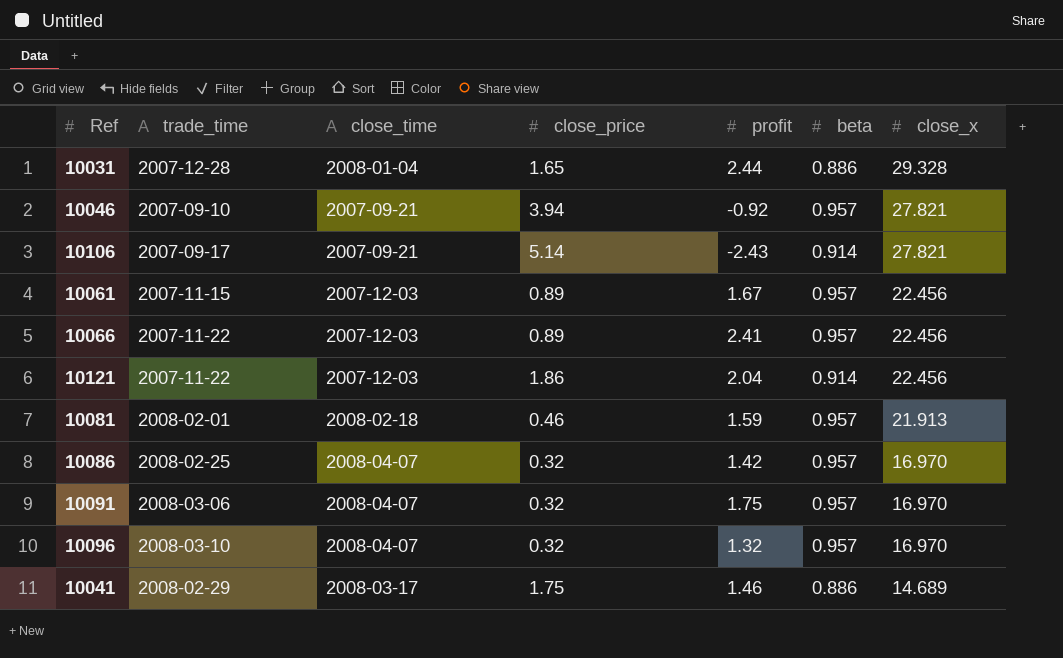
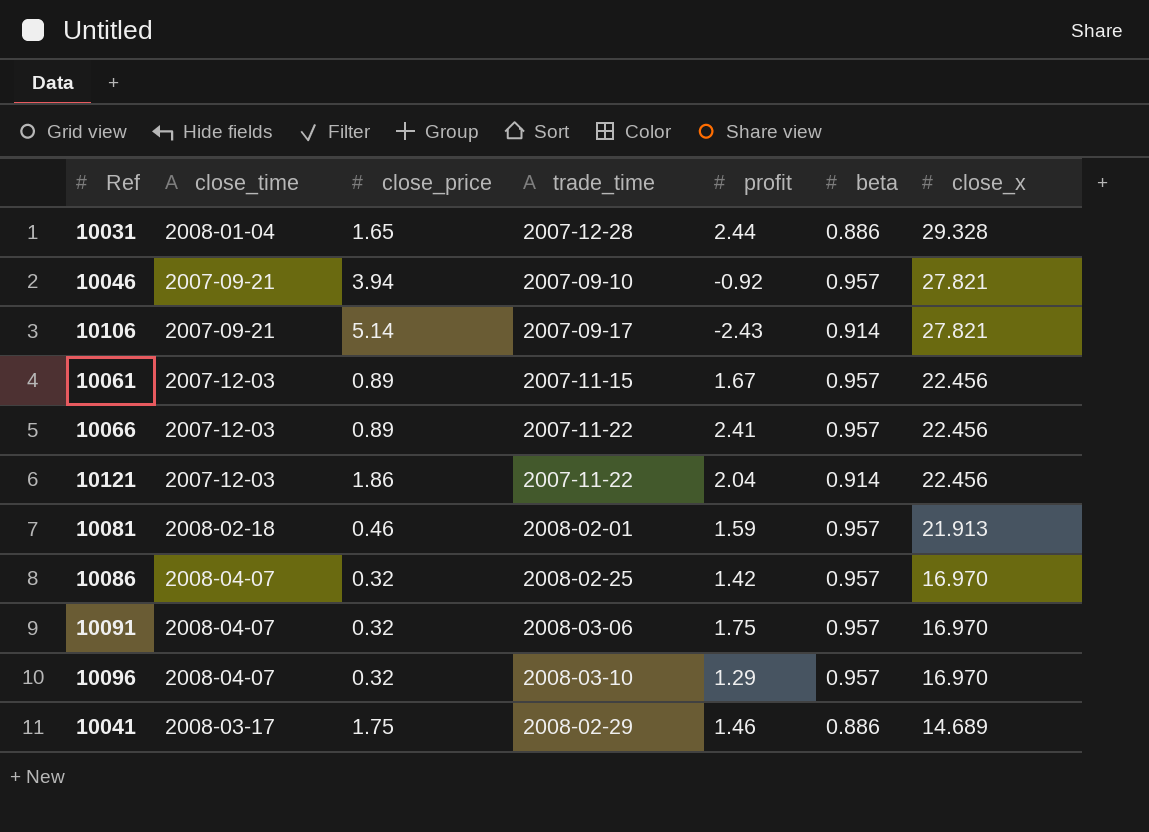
column trade_time | position: 2 -> 4
10096 | profit: 1.32 -> 1.29

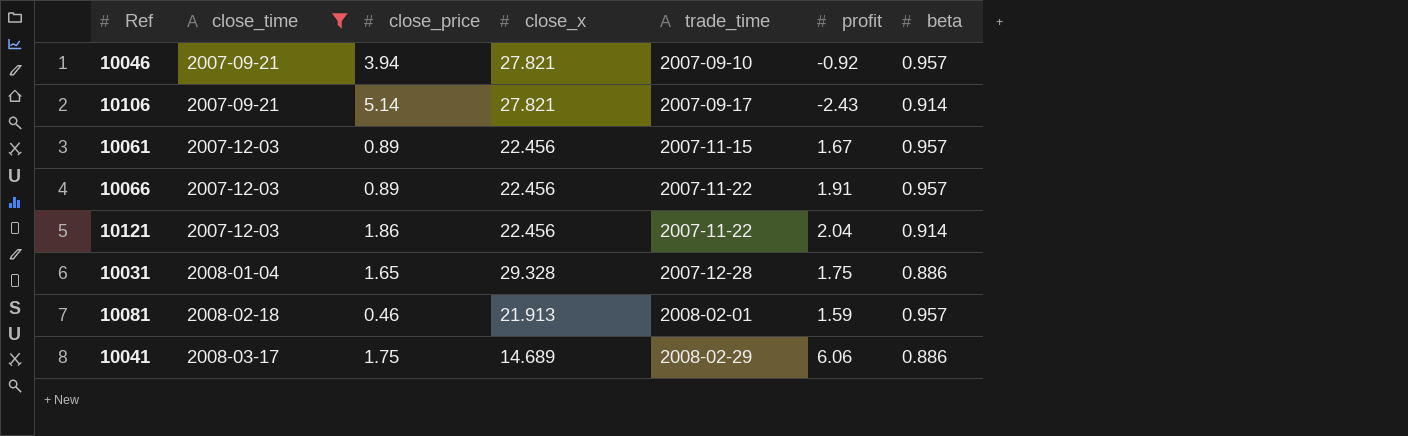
filter: none -> close_time != 2008-04-07
row order: close_x descending -> close_time ascending
column close_x | position: 7 -> 4
10066 | profit: 2.41 -> 1.91
10031 | profit: 2.44 -> 1.75
10041 | profit: 1.46 -> 6.06

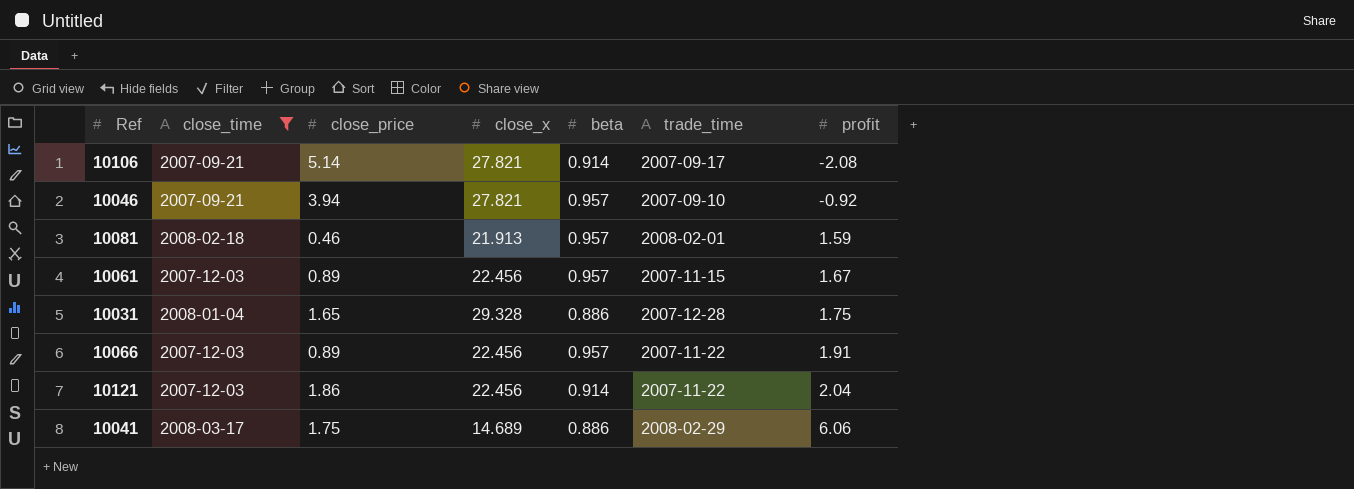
row order: close_time ascending -> profit ascending
column beta | position: 7 -> 5
10106 | profit: -2.43 -> -2.08

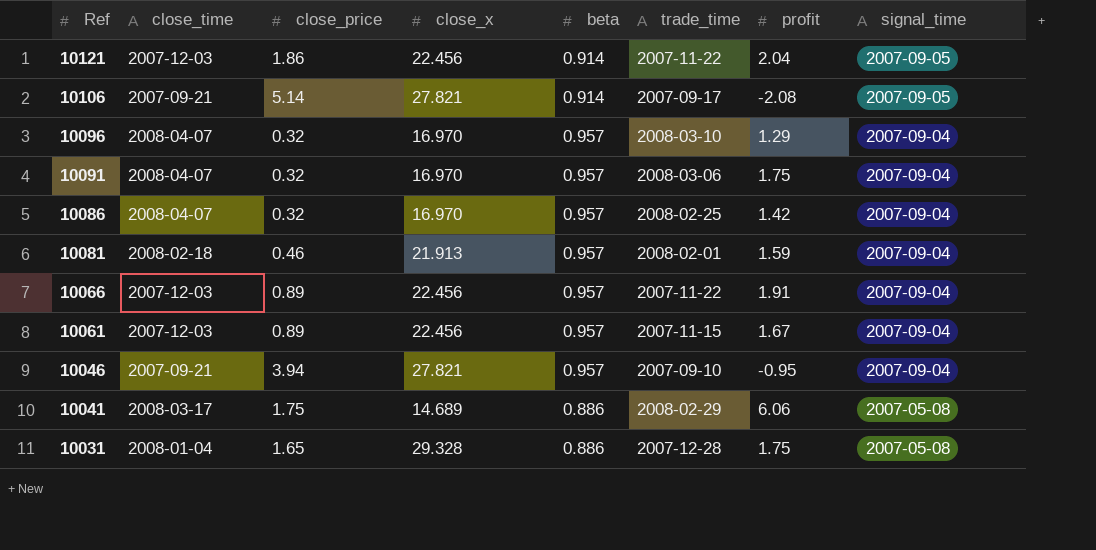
filter: close_time != 2008-04-07 -> none
row order: profit ascending -> Ref descending
column signal_time | position: none -> 8
10046 | profit: -0.92 -> -0.95

